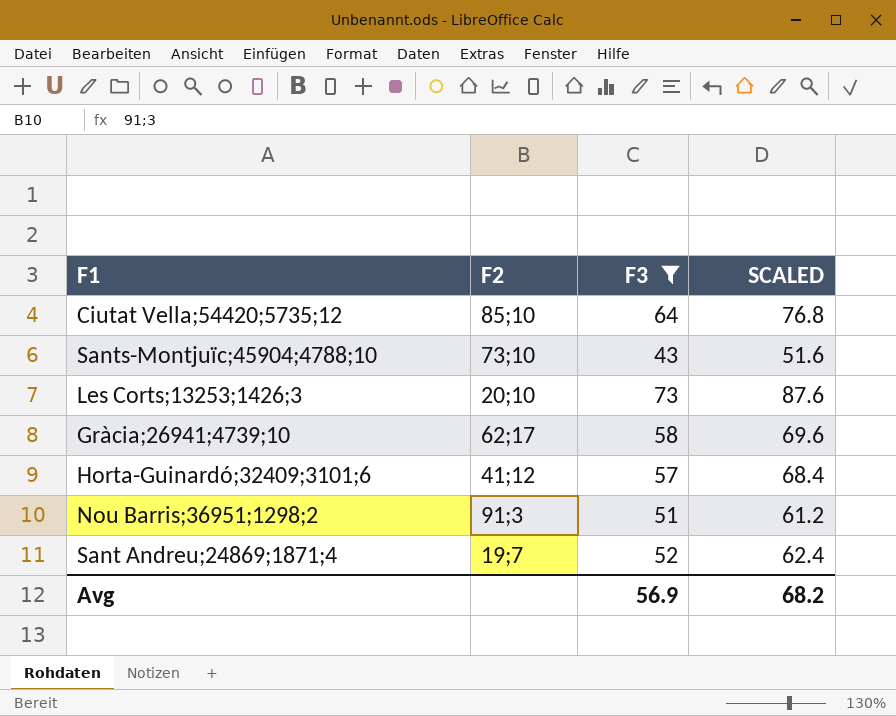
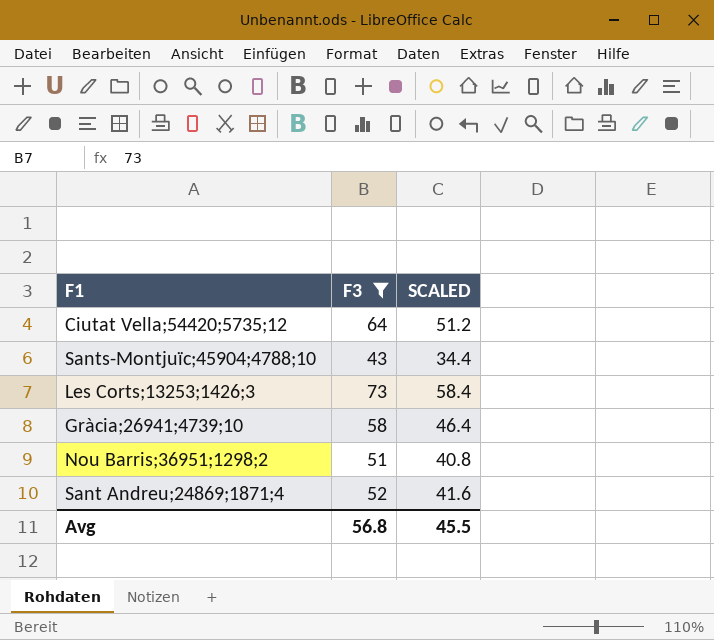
column F2 | position: 2 -> none
column SCALED | formula: [F3] * 1.2 -> [F3] * 0.8
row Horta-Guinardó;32409;3101;6: 41;12 | 57 | 68.4 -> none
Avg | F3: 56.9 -> 56.8
Avg | SCALED: 68.2 -> 45.5

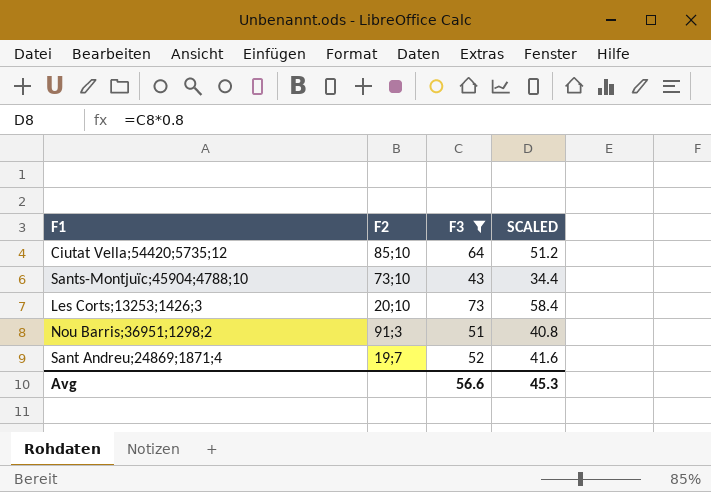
column F2 | position: none -> 2
row Gràcia;26941;4739;10: 58 | 46.4 -> none
Avg | F3: 56.8 -> 56.6
Avg | SCALED: 45.5 -> 45.3

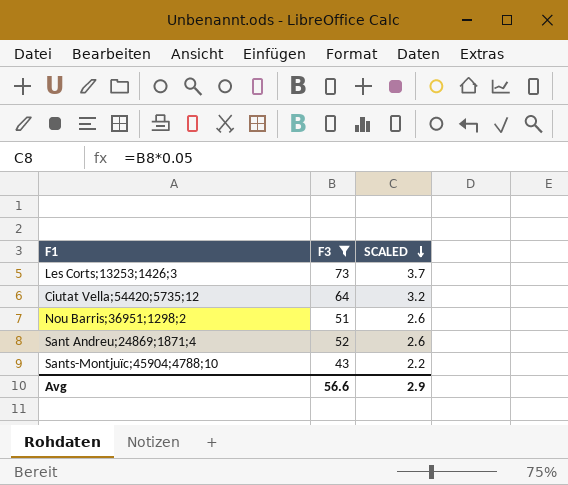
row order: none -> SCALED descending
column F2 | position: 2 -> none
column SCALED | formula: [F3] * 0.8 -> [F3] * 0.05
Avg | SCALED: 45.3 -> 2.9

